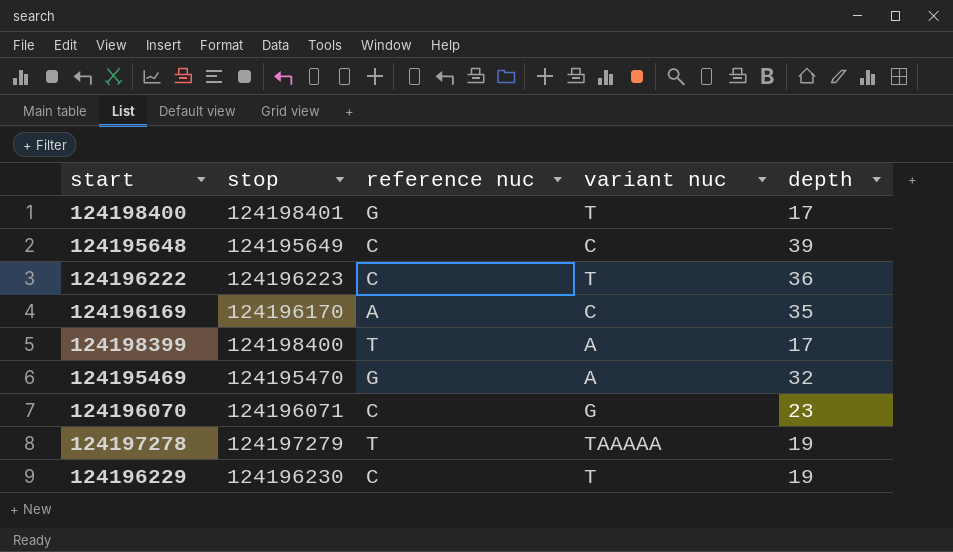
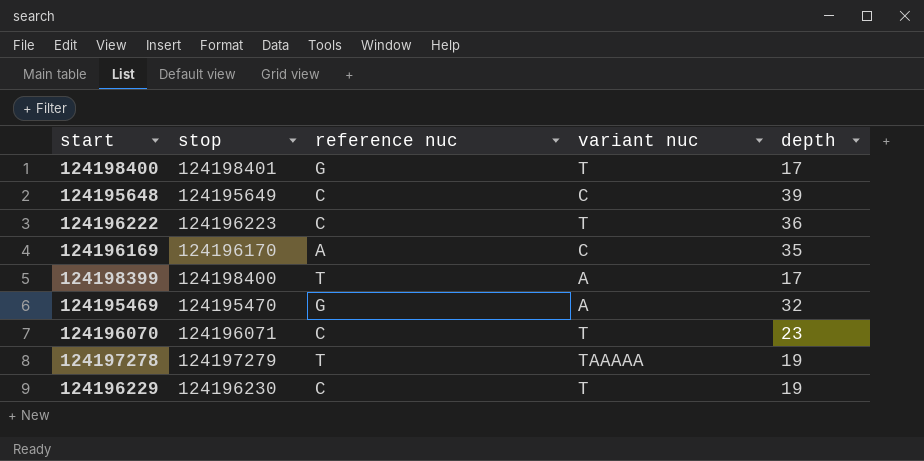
124196070 | variant nuc: G -> T

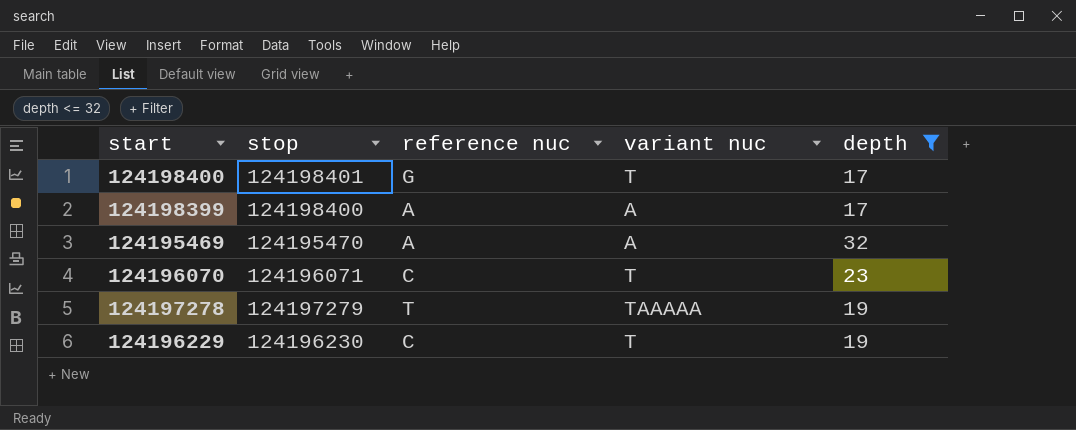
filter: none -> depth <= 32
124198399 | reference nuc: T -> A
124195469 | reference nuc: G -> A

